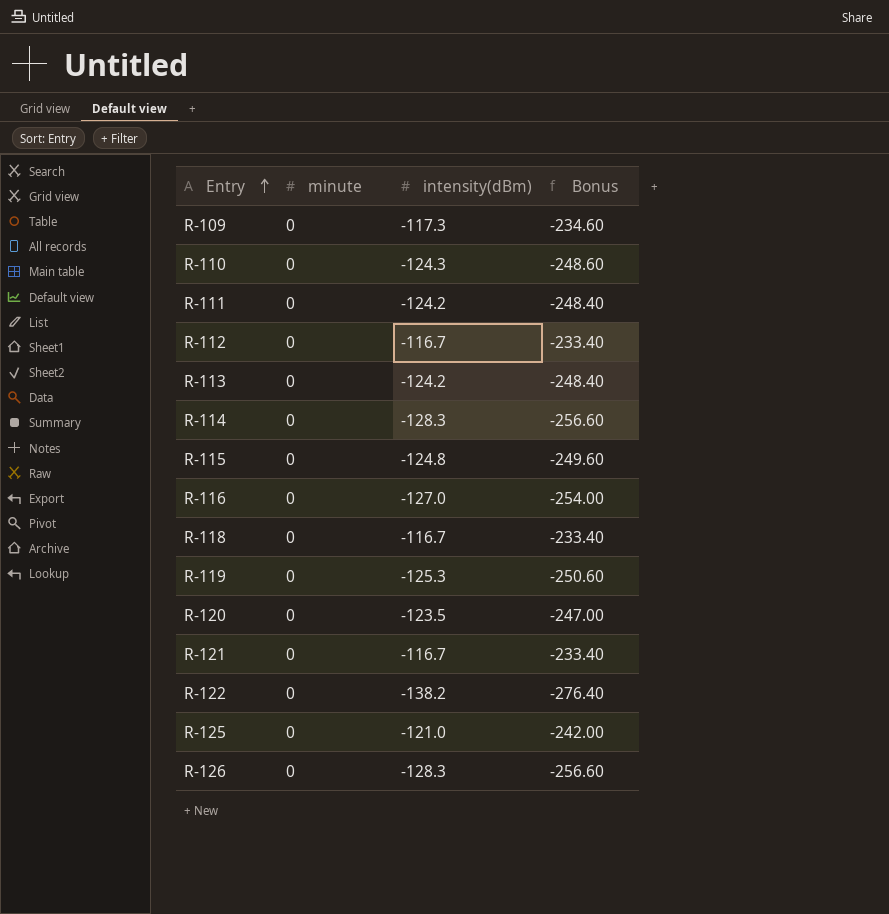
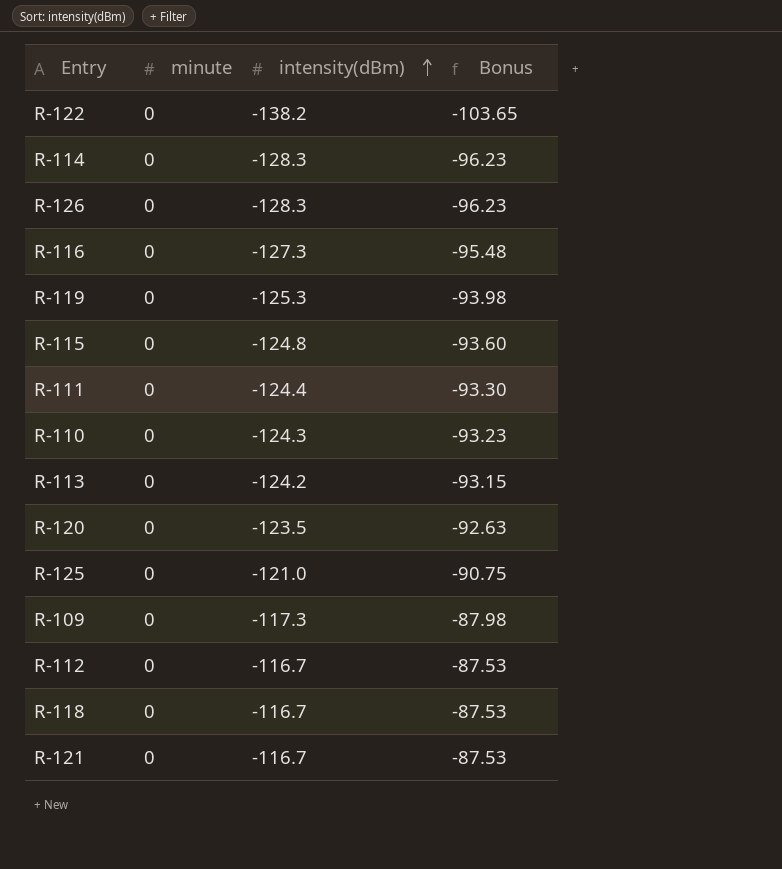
row order: Entry ascending -> intensity(dBm) ascending
column Bonus | formula: [intensity(dBm)] * 2 -> [intensity(dBm)] * 0.75
R-116 | intensity(dBm): -127.0 -> -127.3
R-111 | intensity(dBm): -124.2 -> -124.4

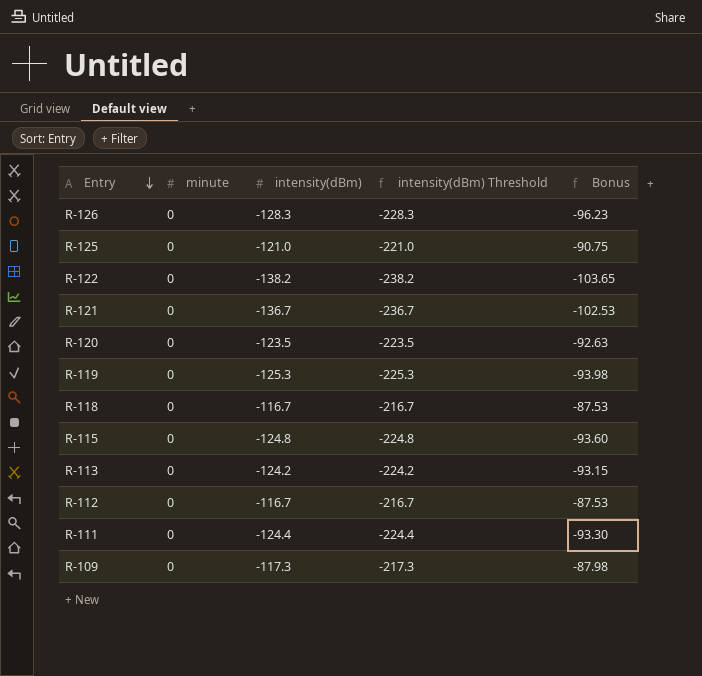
row order: intensity(dBm) ascending -> Entry descending
column intensity(dBm) Threshold | formula: none -> [intensity(dBm)] - 100
row R-114: 0 | -128.3 | -96.23 -> none
row R-116: 0 | -127.3 | -95.48 -> none
row R-110: 0 | -124.3 | -93.23 -> none
R-121 | intensity(dBm): -116.7 -> -136.7
R-121 | Bonus: -87.53 -> -102.53

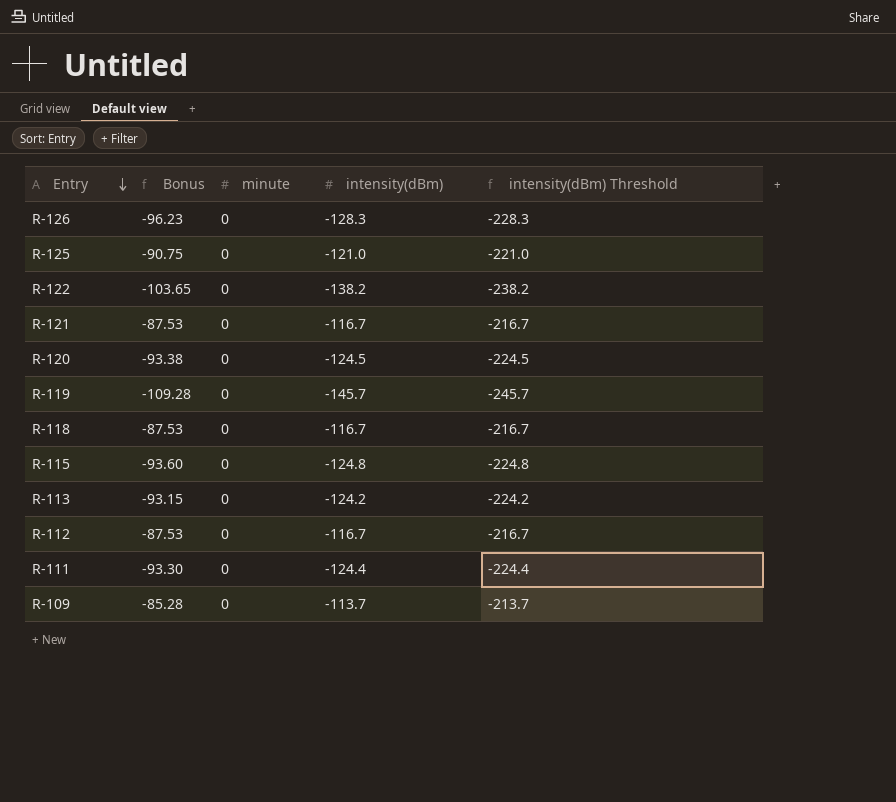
column Bonus | position: 5 -> 2
R-121 | Bonus: -102.53 -> -87.53
R-121 | intensity(dBm): -136.7 -> -116.7
R-121 | intensity(dBm) Threshold: -236.7 -> -216.7
R-120 | Bonus: -92.63 -> -93.38
R-120 | intensity(dBm): -123.5 -> -124.5
R-120 | intensity(dBm) Threshold: -223.5 -> -224.5
R-119 | Bonus: -93.98 -> -109.28
R-119 | intensity(dBm): -125.3 -> -145.7
R-119 | intensity(dBm) Threshold: -225.3 -> -245.7
R-109 | Bonus: -87.98 -> -85.28
R-109 | intensity(dBm): -117.3 -> -113.7
R-109 | intensity(dBm) Threshold: -217.3 -> -213.7

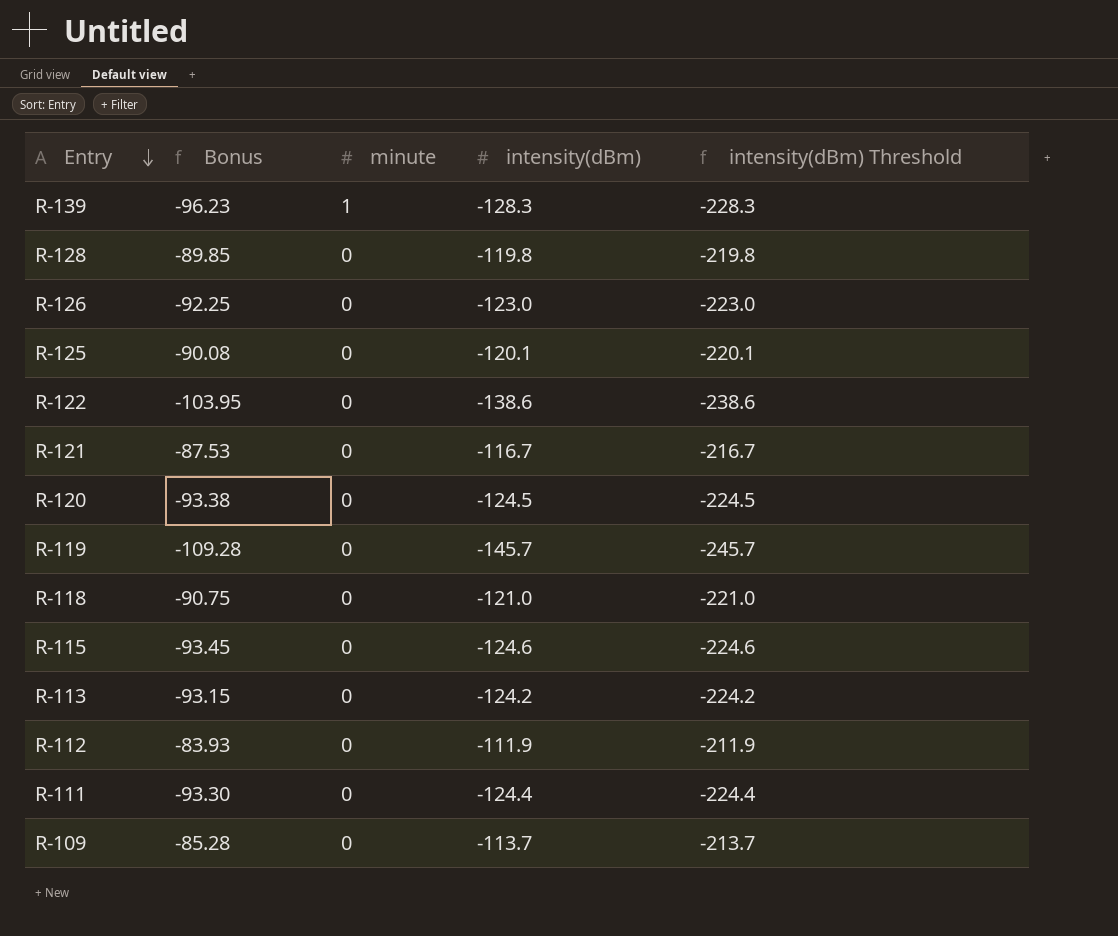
row R-139: none -> -96.23 | 1 | -128.3 | -228.3
row R-128: none -> -89.85 | 0 | -119.8 | -219.8
R-126 | Bonus: -96.23 -> -92.25
R-126 | intensity(dBm): -128.3 -> -123.0
R-126 | intensity(dBm) Threshold: -228.3 -> -223.0
R-125 | Bonus: -90.75 -> -90.08
R-125 | intensity(dBm): -121.0 -> -120.1
R-125 | intensity(dBm) Threshold: -221.0 -> -220.1
R-122 | Bonus: -103.65 -> -103.95
R-122 | intensity(dBm): -138.2 -> -138.6
R-122 | intensity(dBm) Threshold: -238.2 -> -238.6
R-118 | Bonus: -87.53 -> -90.75
R-118 | intensity(dBm): -116.7 -> -121.0
R-118 | intensity(dBm) Threshold: -216.7 -> -221.0
R-115 | Bonus: -93.60 -> -93.45
R-115 | intensity(dBm): -124.8 -> -124.6
R-115 | intensity(dBm) Threshold: -224.8 -> -224.6
R-112 | Bonus: -87.53 -> -83.93
R-112 | intensity(dBm): -116.7 -> -111.9
R-112 | intensity(dBm) Threshold: -216.7 -> -211.9

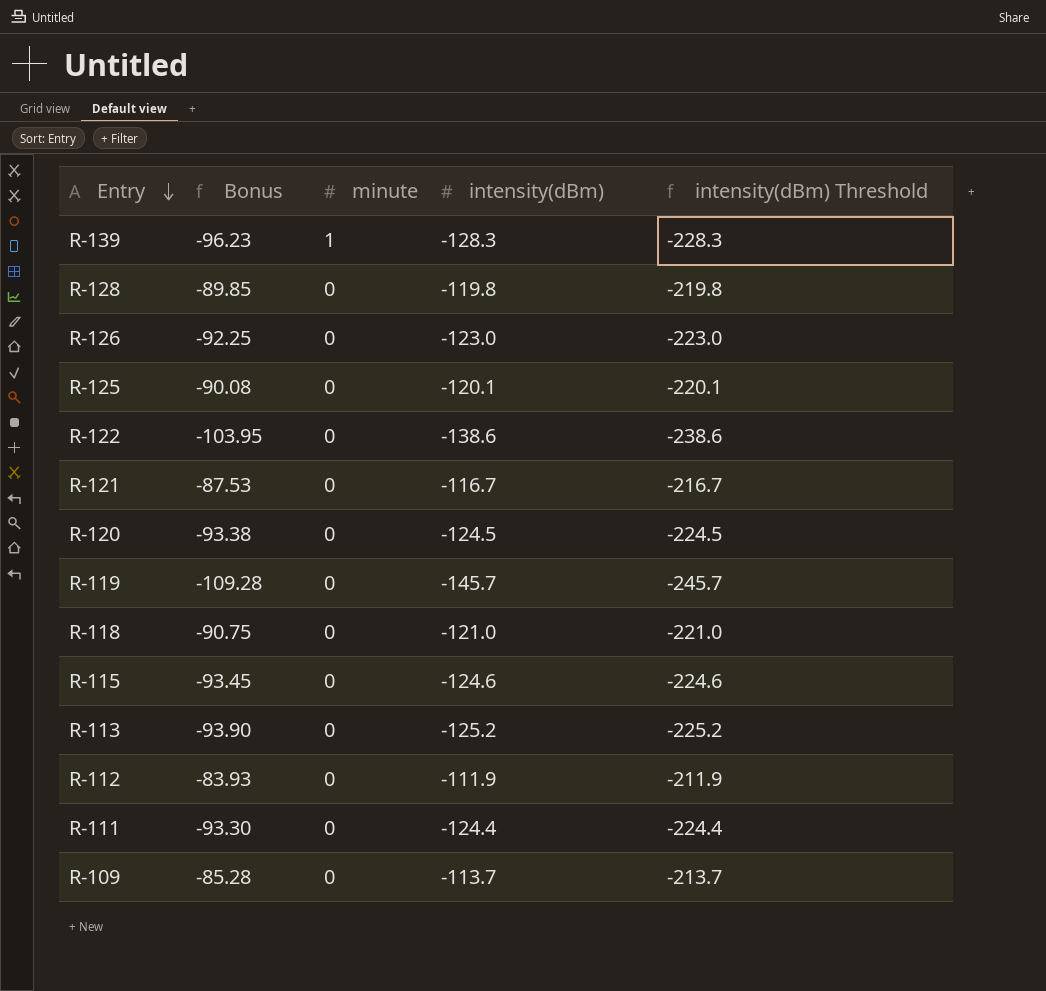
R-113 | Bonus: -93.15 -> -93.90
R-113 | intensity(dBm): -124.2 -> -125.2
R-113 | intensity(dBm) Threshold: -224.2 -> -225.2

